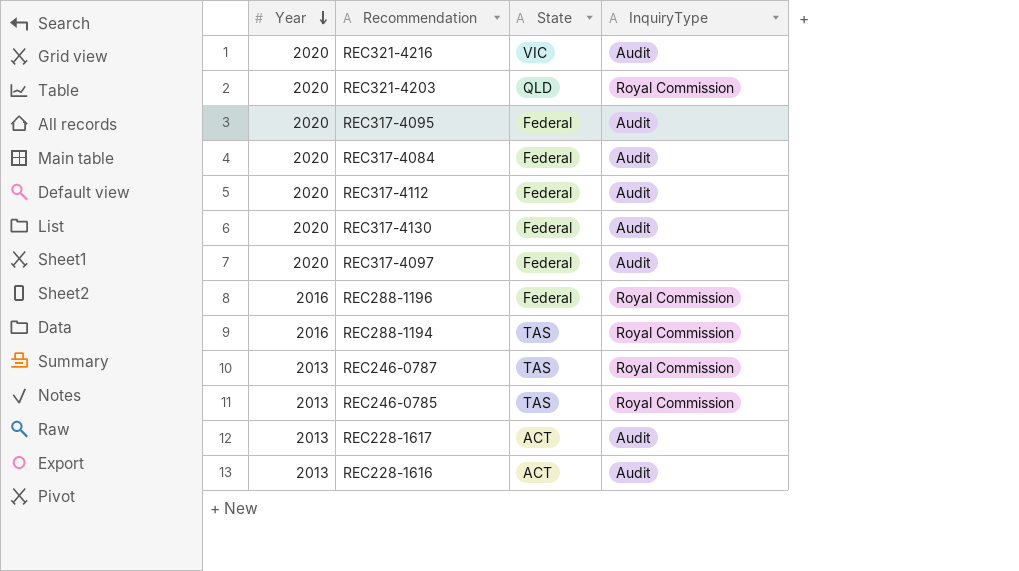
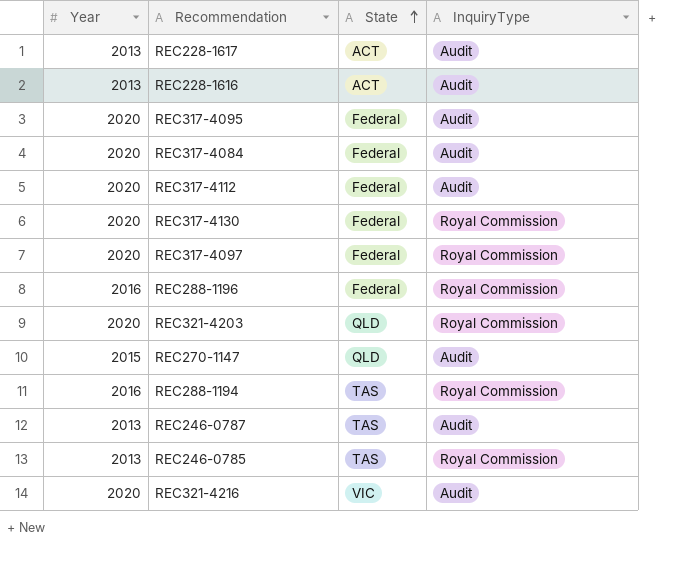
row order: Year descending -> State ascending
REC317-4130 | InquiryType: Audit -> Royal Commission
REC317-4097 | InquiryType: Audit -> Royal Commission
row REC270-1147: none -> 2015 | QLD | Audit
REC246-0787 | InquiryType: Royal Commission -> Audit

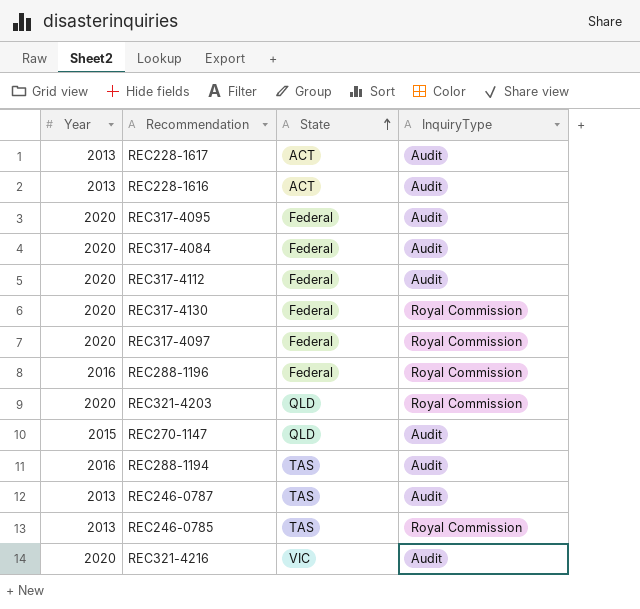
REC288-1194 | InquiryType: Royal Commission -> Audit

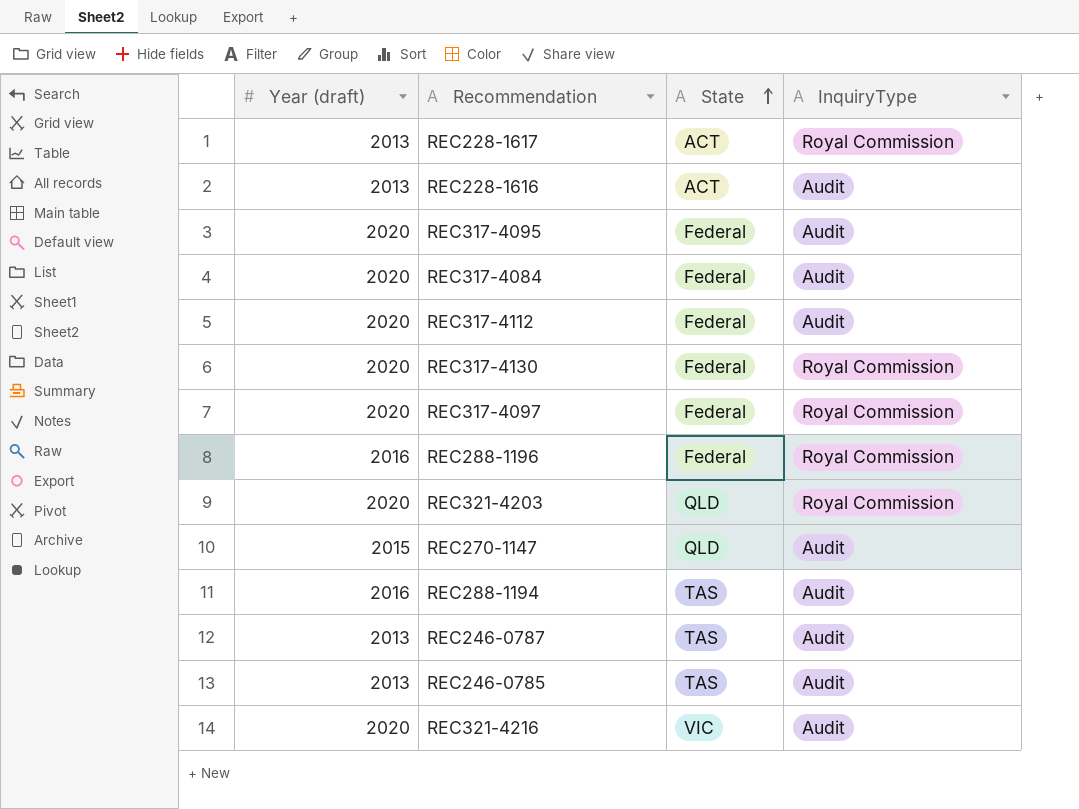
column name: Year -> Year (draft)
REC228-1617 | InquiryType: Audit -> Royal Commission
REC246-0785 | InquiryType: Royal Commission -> Audit

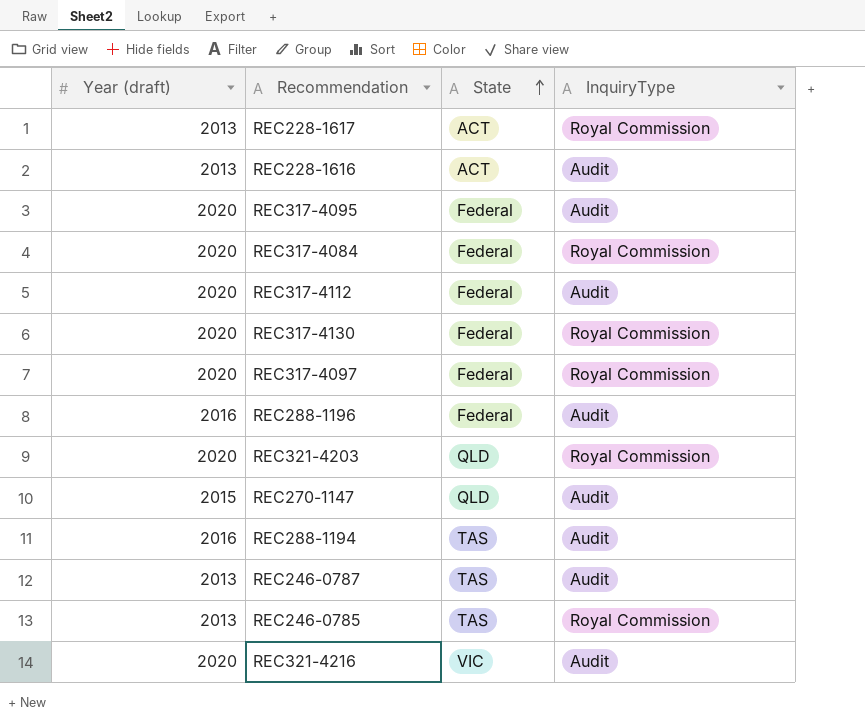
REC317-4084 | InquiryType: Audit -> Royal Commission
REC288-1196 | InquiryType: Royal Commission -> Audit
REC246-0785 | InquiryType: Audit -> Royal Commission

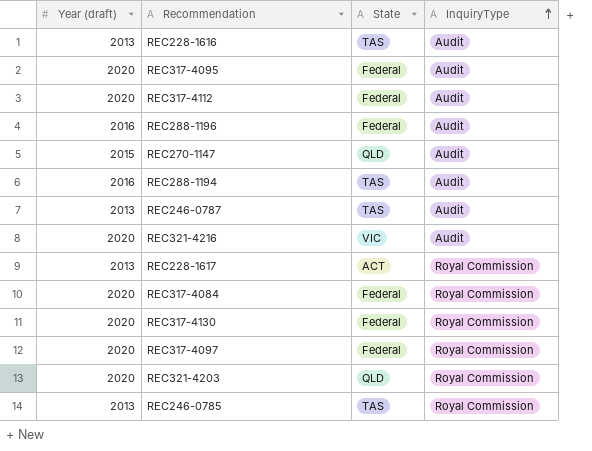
row order: State ascending -> InquiryType ascending
REC228-1616 | State: ACT -> TAS

